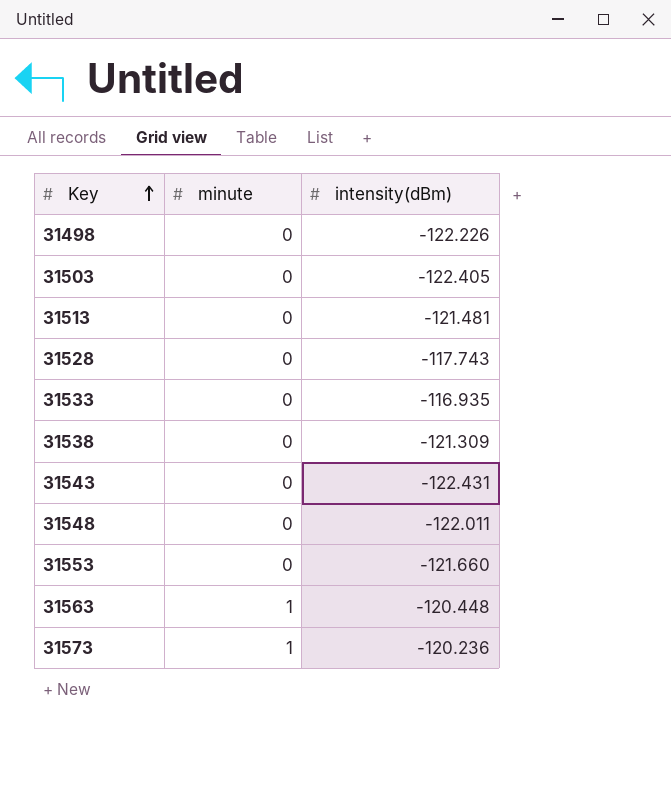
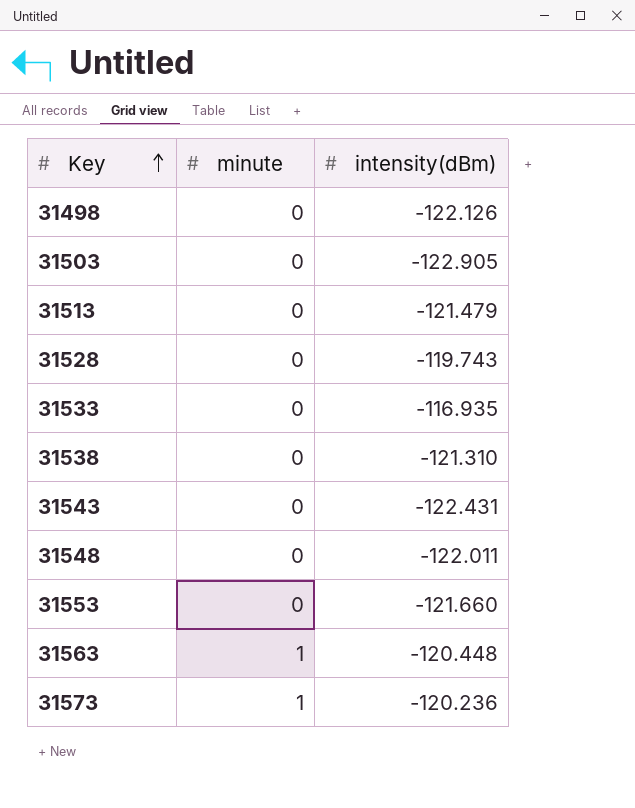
31498 | intensity(dBm): -122.226 -> -122.126
31503 | intensity(dBm): -122.405 -> -122.905
31513 | intensity(dBm): -121.481 -> -121.479
31528 | intensity(dBm): -117.743 -> -119.743
31538 | intensity(dBm): -121.309 -> -121.310

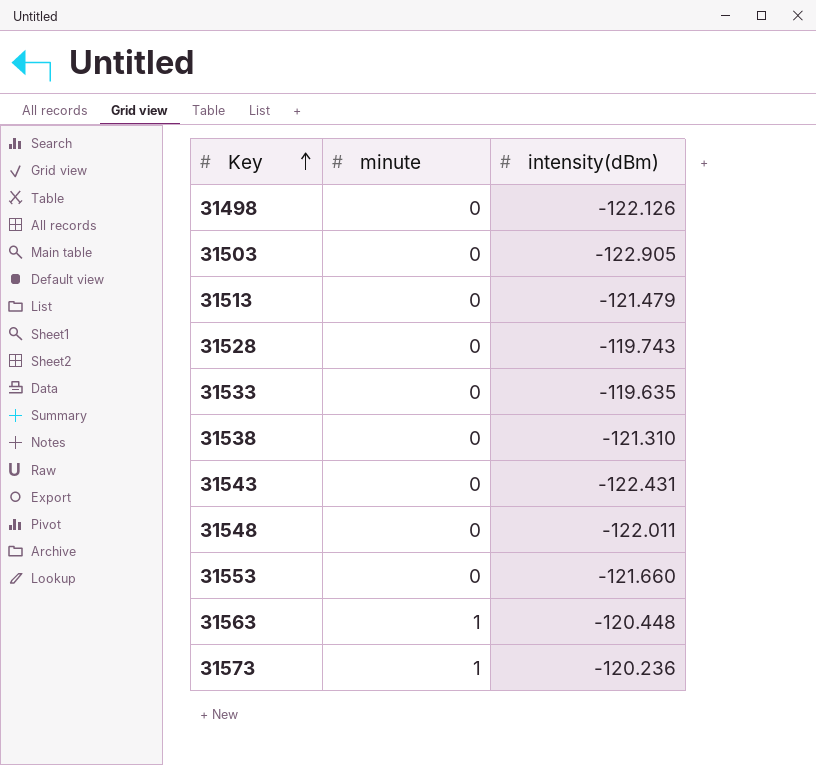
31533 | intensity(dBm): -116.935 -> -119.635

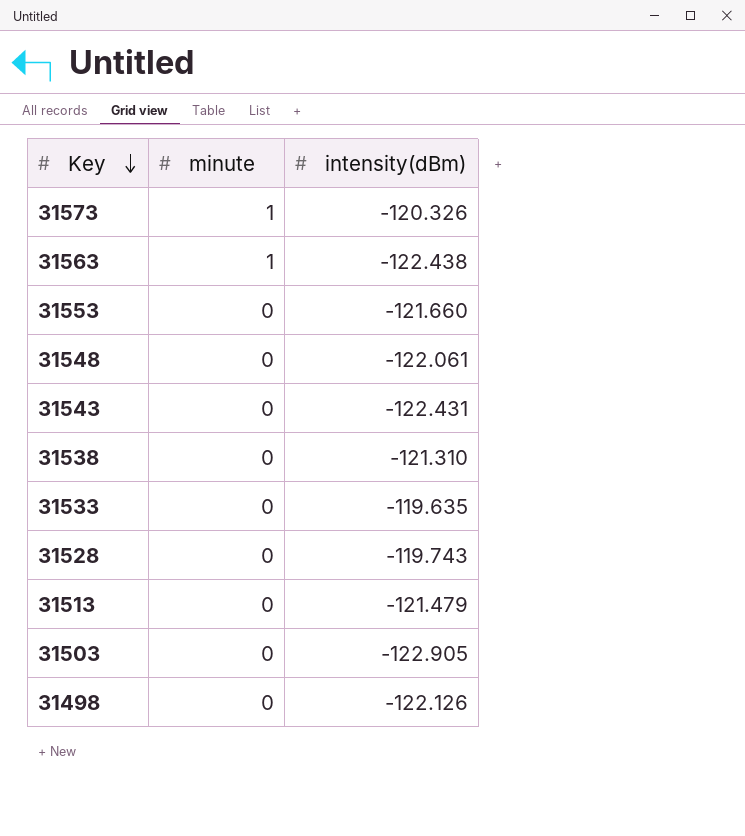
row order: Key ascending -> Key descending
31573 | intensity(dBm): -120.236 -> -120.326
31563 | intensity(dBm): -120.448 -> -122.438
31548 | intensity(dBm): -122.011 -> -122.061

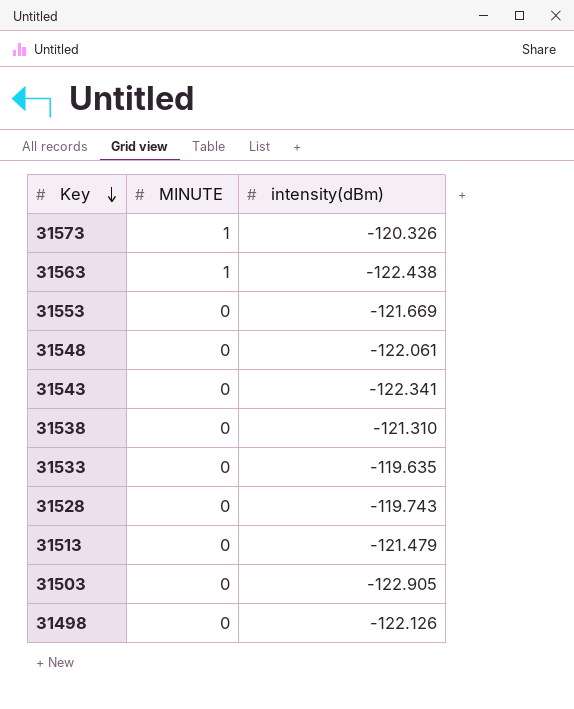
column name: minute -> MINUTE
31553 | intensity(dBm): -121.660 -> -121.669
31543 | intensity(dBm): -122.431 -> -122.341

